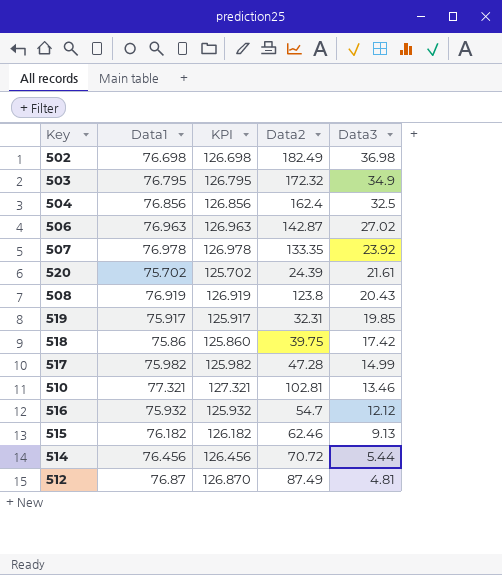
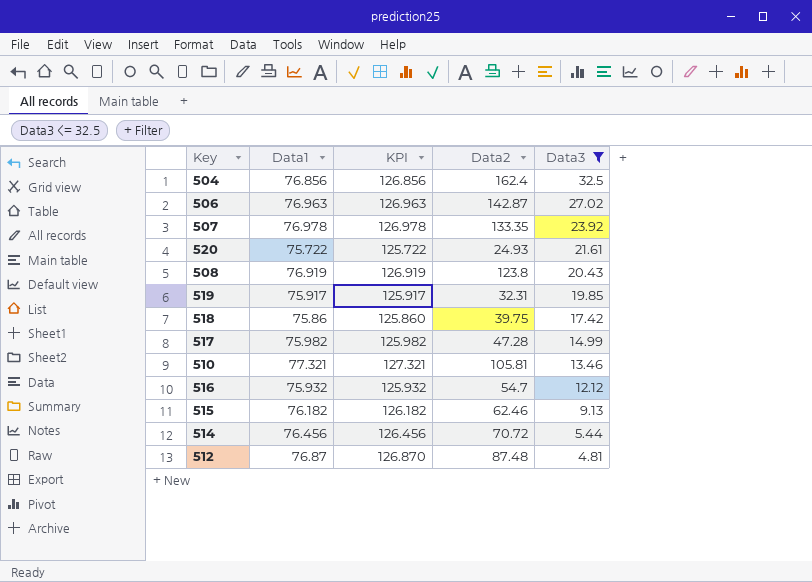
filter: none -> Data3 <= 32.5
520 | Data1: 75.702 -> 75.722
520 | KPI: 125.702 -> 125.722
520 | Data2: 24.39 -> 24.93
510 | Data2: 102.81 -> 105.81
512 | Data2: 87.49 -> 87.48

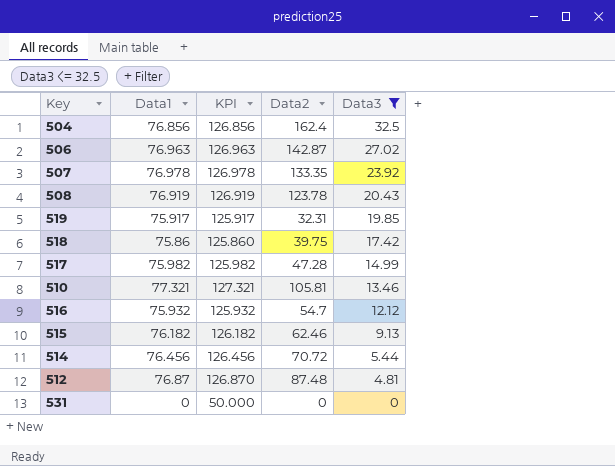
row 520: 75.722 | 125.722 | 24.93 | 21.61 -> none
508 | Data2: 123.8 -> 123.78
row 531: none -> 0 | 50.000 | 0 | 0

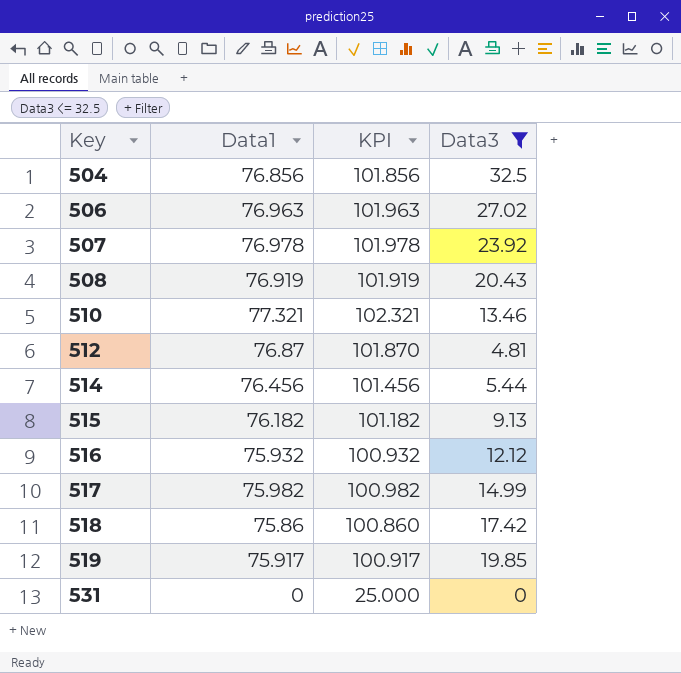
row order: Data3 descending -> Key ascending
column Data2 | position: 4 -> none
column KPI | formula: [Data1] + 50 -> [Data1] + 25

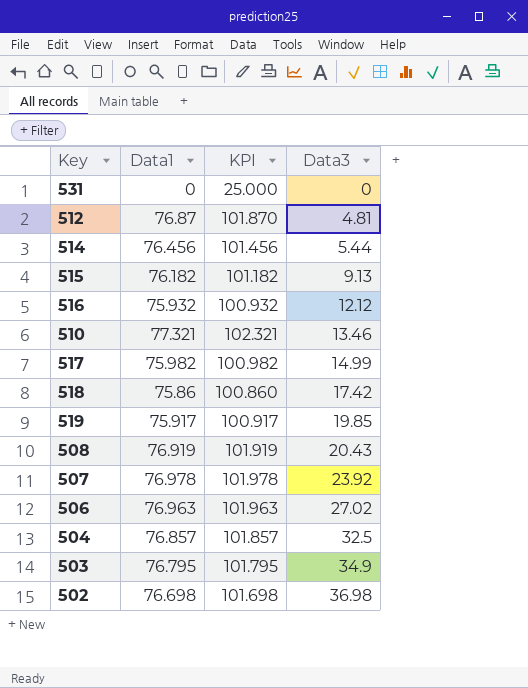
filter: Data3 <= 32.5 -> none
row order: Key ascending -> Data3 ascending
504 | Data1: 76.856 -> 76.857
504 | KPI: 101.856 -> 101.857

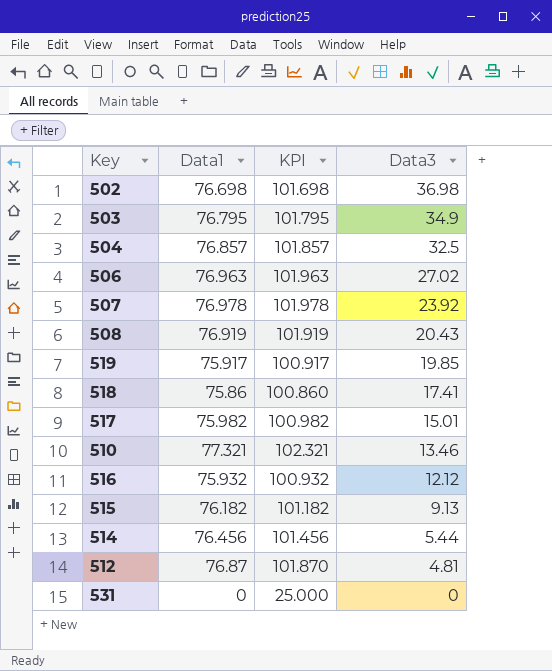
row order: Data3 ascending -> Data3 descending
518 | Data3: 17.42 -> 17.41
517 | Data3: 14.99 -> 15.01

